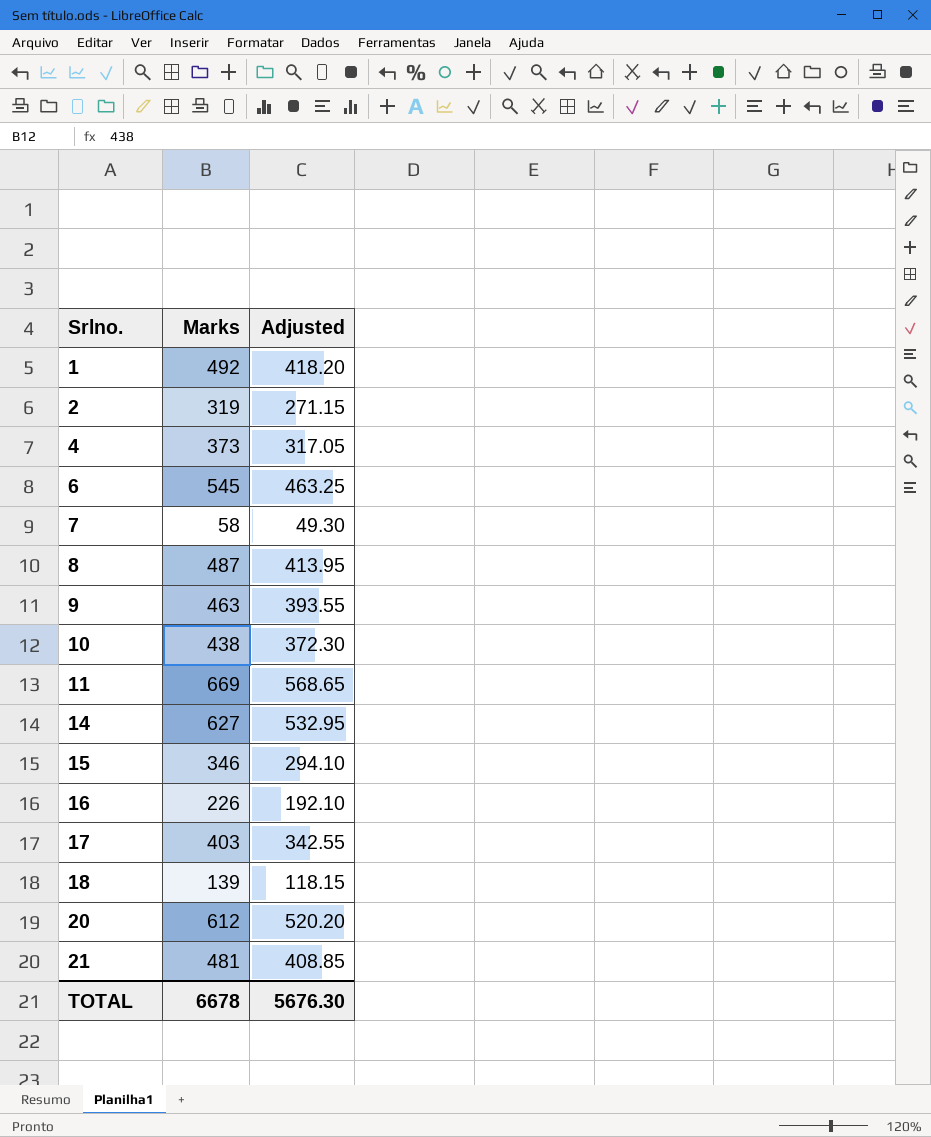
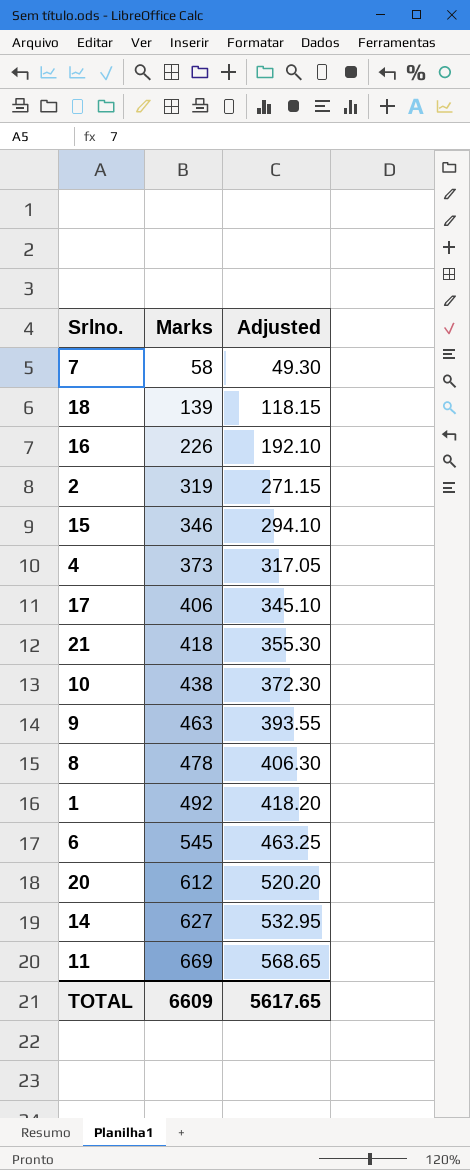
row order: Srlno. ascending -> Marks ascending
17 | Marks: 403 -> 406
17 | Adjusted: 342.55 -> 345.10
21 | Marks: 481 -> 418
21 | Adjusted: 408.85 -> 355.30
8 | Marks: 487 -> 478
8 | Adjusted: 413.95 -> 406.30
TOTAL | Marks: 6678 -> 6609
TOTAL | Adjusted: 5676.30 -> 5617.65

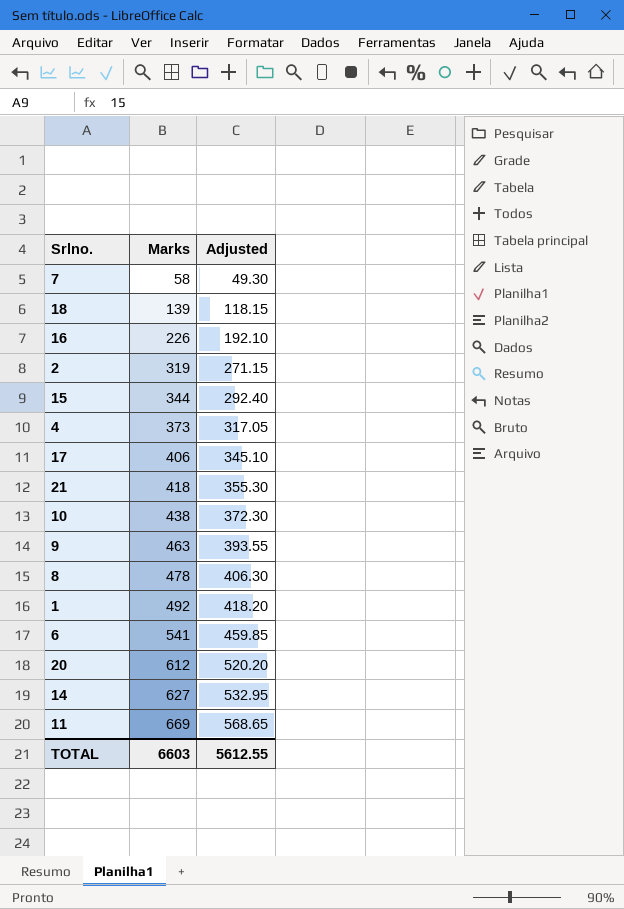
15 | Marks: 346 -> 344
15 | Adjusted: 294.10 -> 292.40
6 | Marks: 545 -> 541
6 | Adjusted: 463.25 -> 459.85
TOTAL | Marks: 6609 -> 6603
TOTAL | Adjusted: 5617.65 -> 5612.55

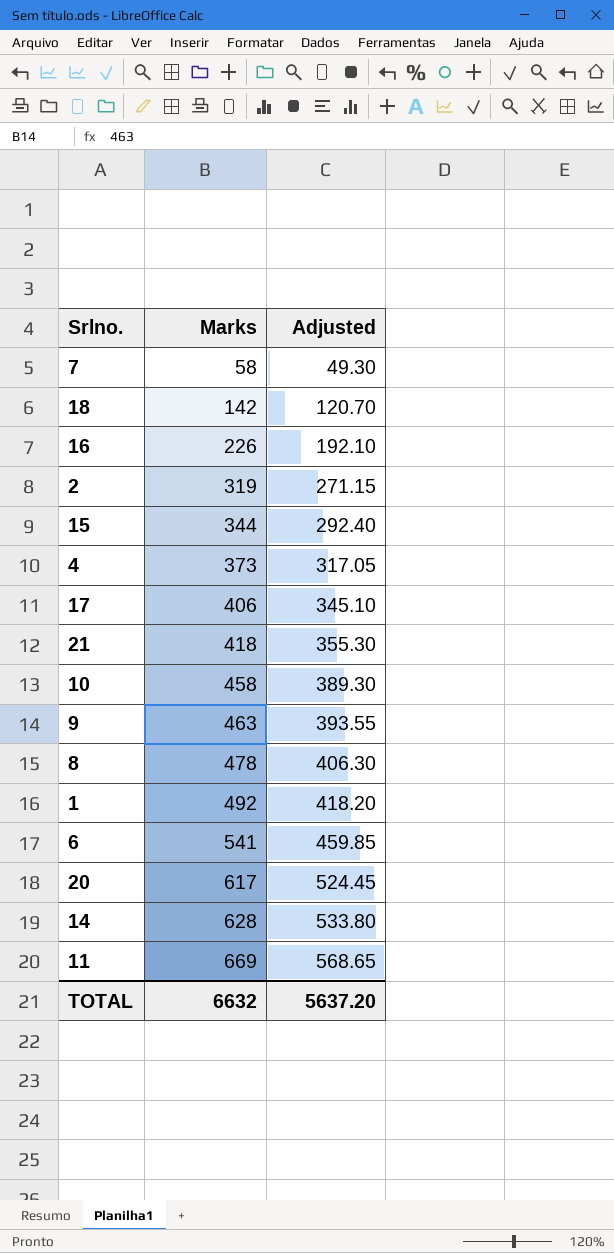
18 | Marks: 139 -> 142
18 | Adjusted: 118.15 -> 120.70
10 | Marks: 438 -> 458
10 | Adjusted: 372.30 -> 389.30
20 | Marks: 612 -> 617
20 | Adjusted: 520.20 -> 524.45
14 | Marks: 627 -> 628
14 | Adjusted: 532.95 -> 533.80
TOTAL | Marks: 6603 -> 6632
TOTAL | Adjusted: 5612.55 -> 5637.20

